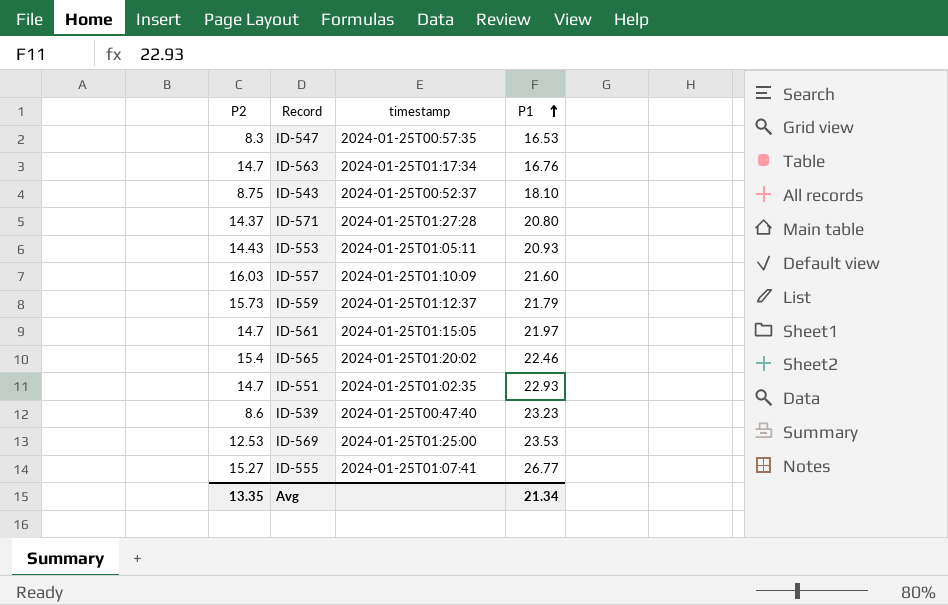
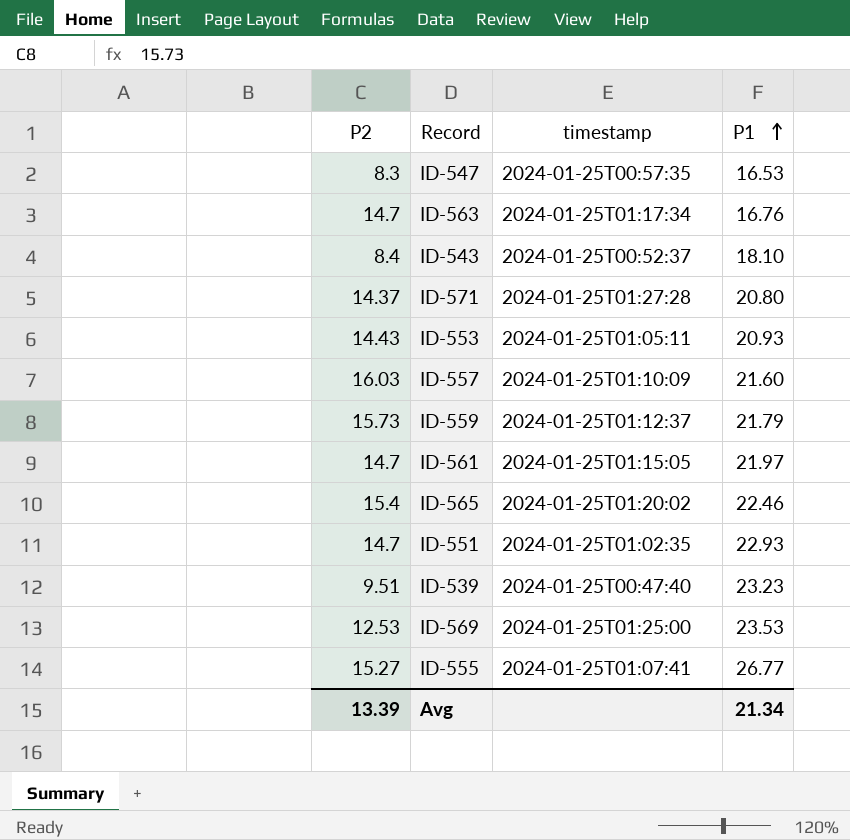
ID-543 | P2: 8.75 -> 8.4
ID-539 | P2: 8.6 -> 9.51
Avg | P2: 13.35 -> 13.39

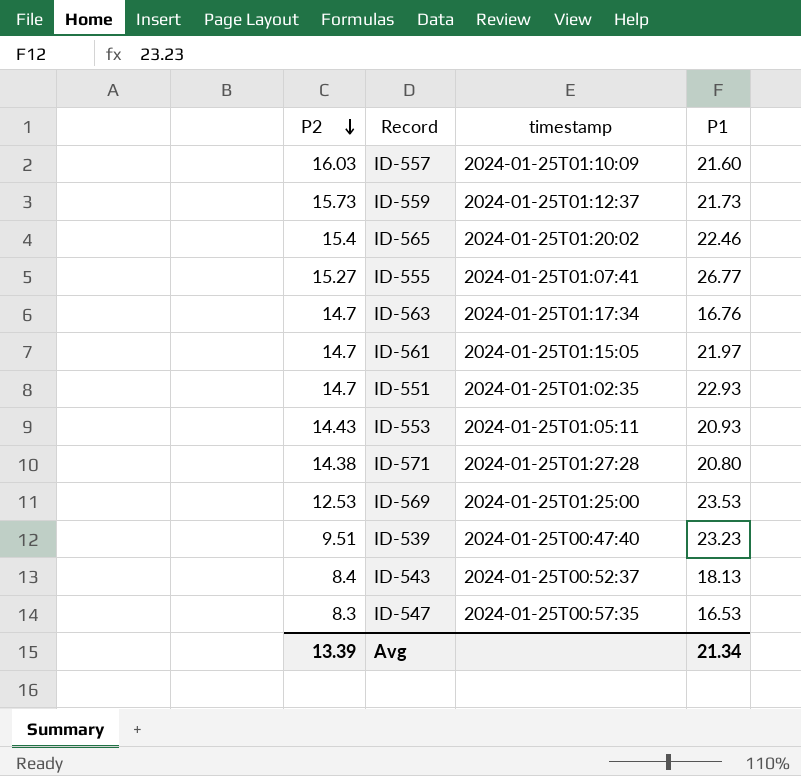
row order: P1 ascending -> P2 descending
ID-559 | P1: 21.79 -> 21.73
ID-571 | P2: 14.37 -> 14.38
ID-543 | P1: 18.10 -> 18.13

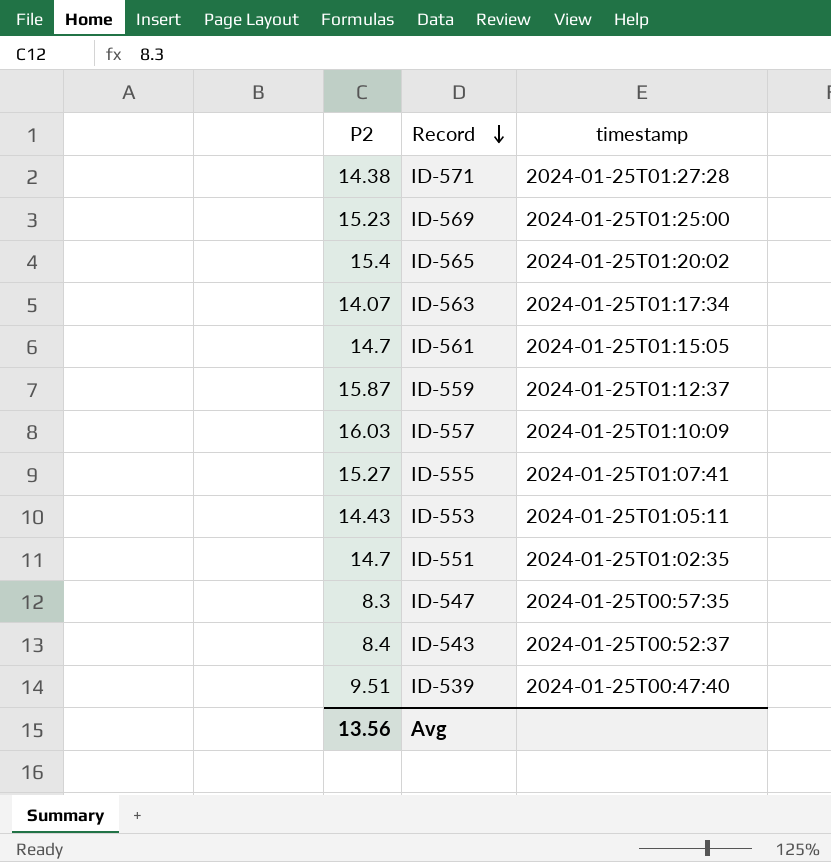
row order: P2 descending -> Record descending
column P1 | position: 4 -> none
ID-569 | P2: 12.53 -> 15.23
ID-563 | P2: 14.7 -> 14.07
ID-559 | P2: 15.73 -> 15.87
Avg | P2: 13.39 -> 13.56

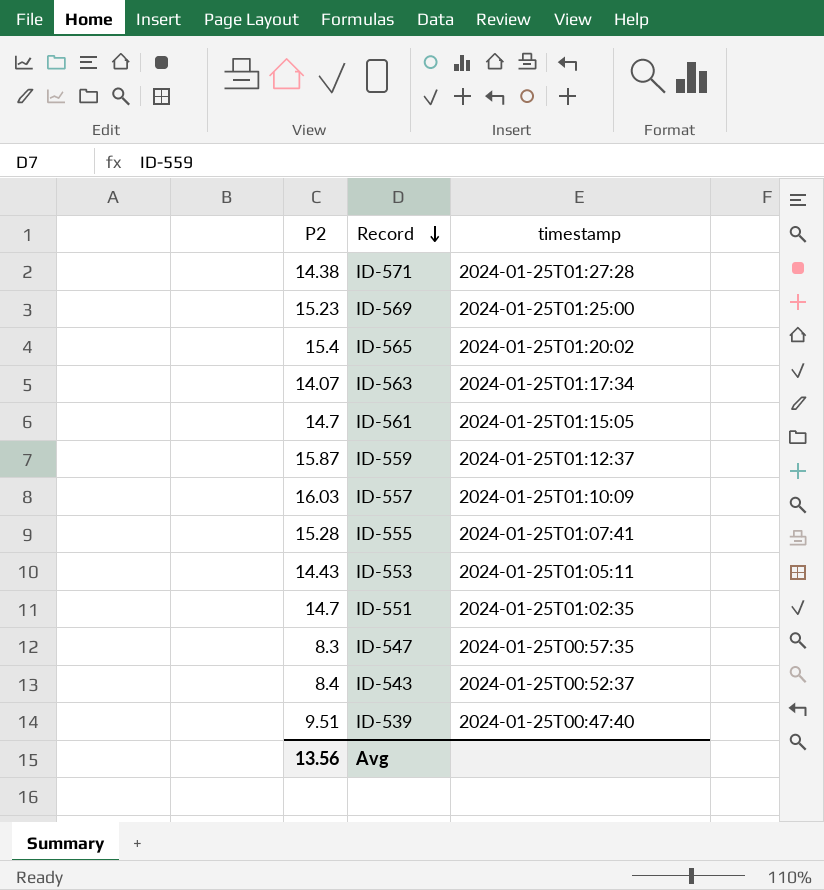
ID-555 | P2: 15.27 -> 15.28

